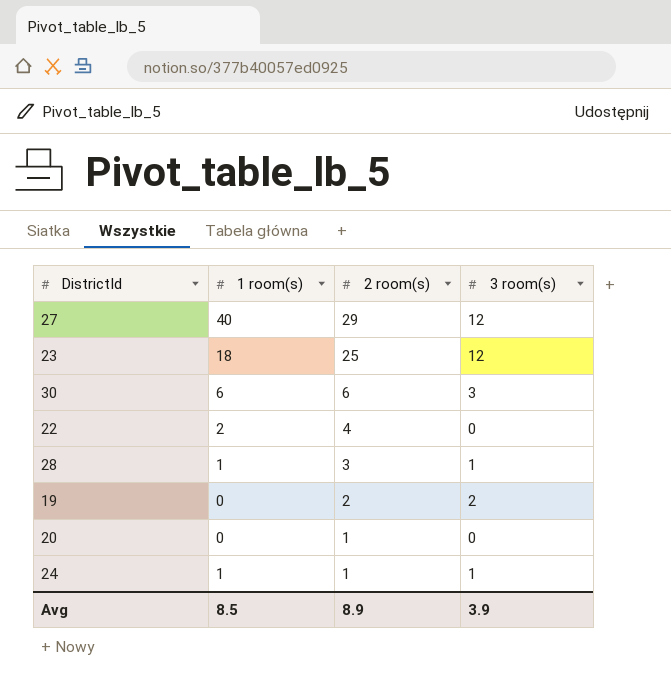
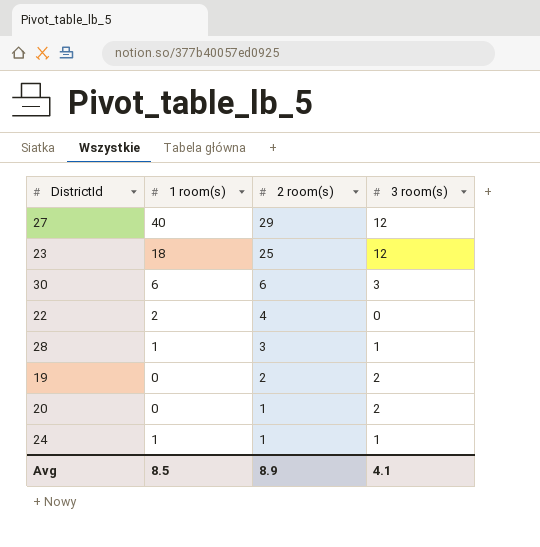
20 | 3 room(s): 0 -> 2
Avg | 3 room(s): 3.9 -> 4.1

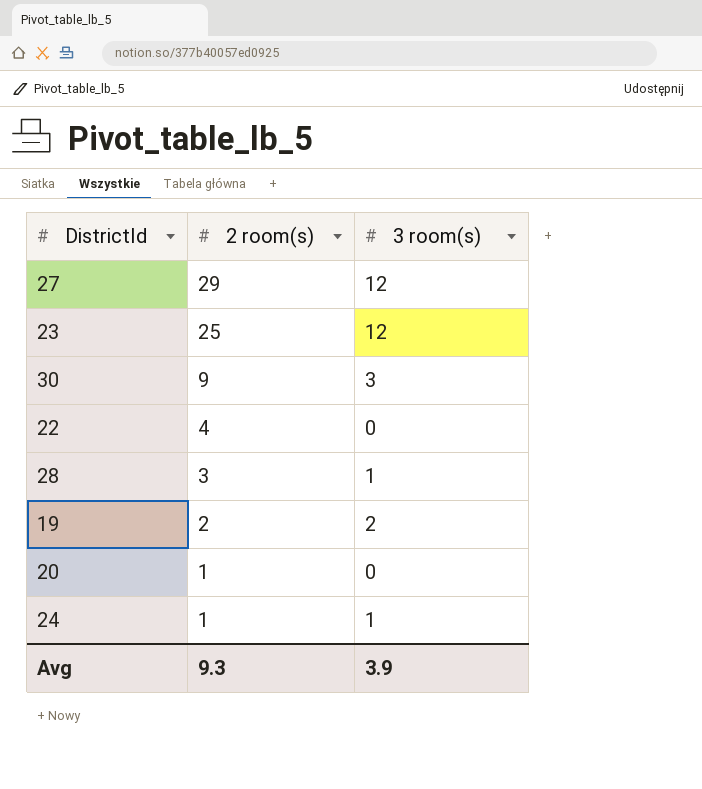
column 1 room(s) | position: 2 -> none
30 | 2 room(s): 6 -> 9
20 | 3 room(s): 2 -> 0
Avg | 2 room(s): 8.9 -> 9.3
Avg | 3 room(s): 4.1 -> 3.9

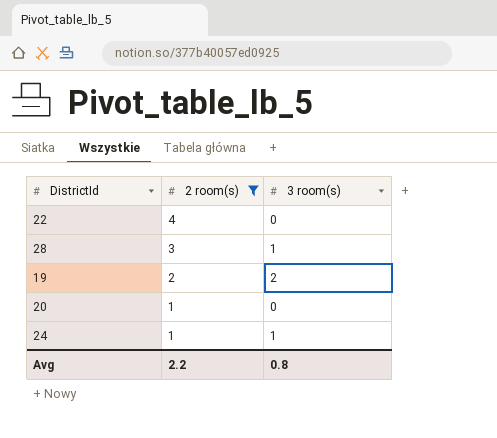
filter: none -> 2 room(s) <= 4
Avg | 2 room(s): 9.3 -> 2.2
Avg | 3 room(s): 3.9 -> 0.8

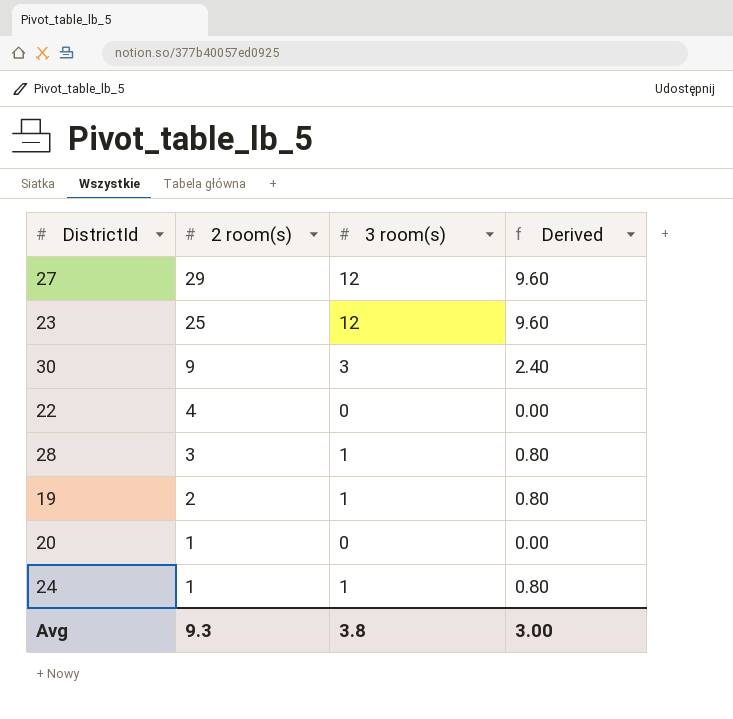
filter: 2 room(s) <= 4 -> none
column Derived | formula: none -> [3 room(s)] * 0.8
19 | 3 room(s): 2 -> 1
Avg | 2 room(s): 2.2 -> 9.3
Avg | 3 room(s): 0.8 -> 3.8

